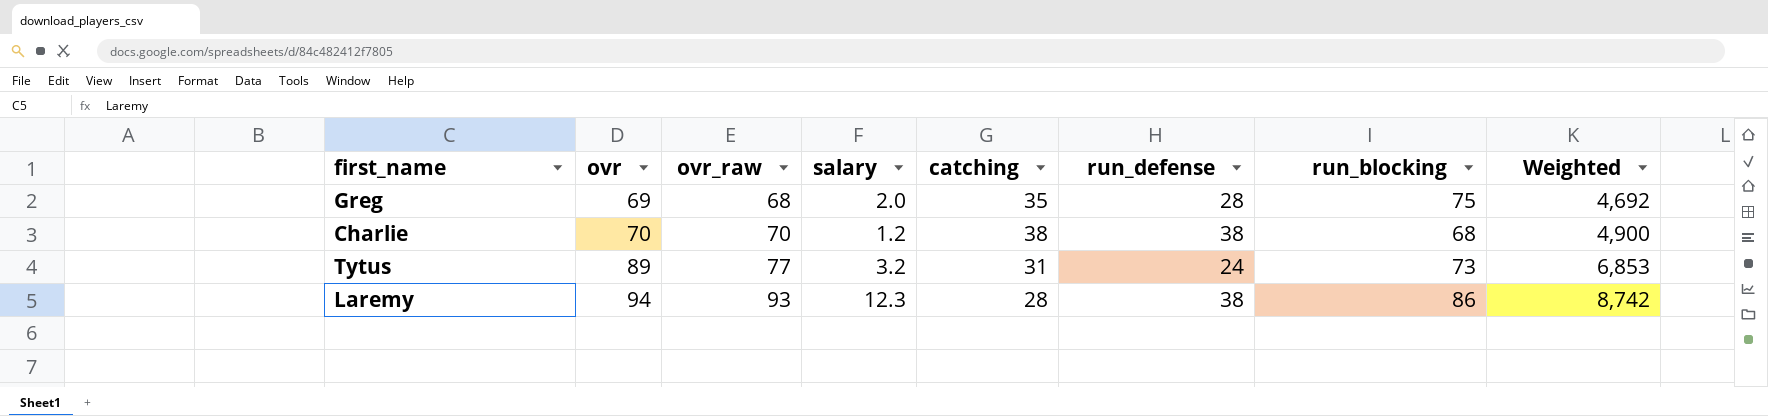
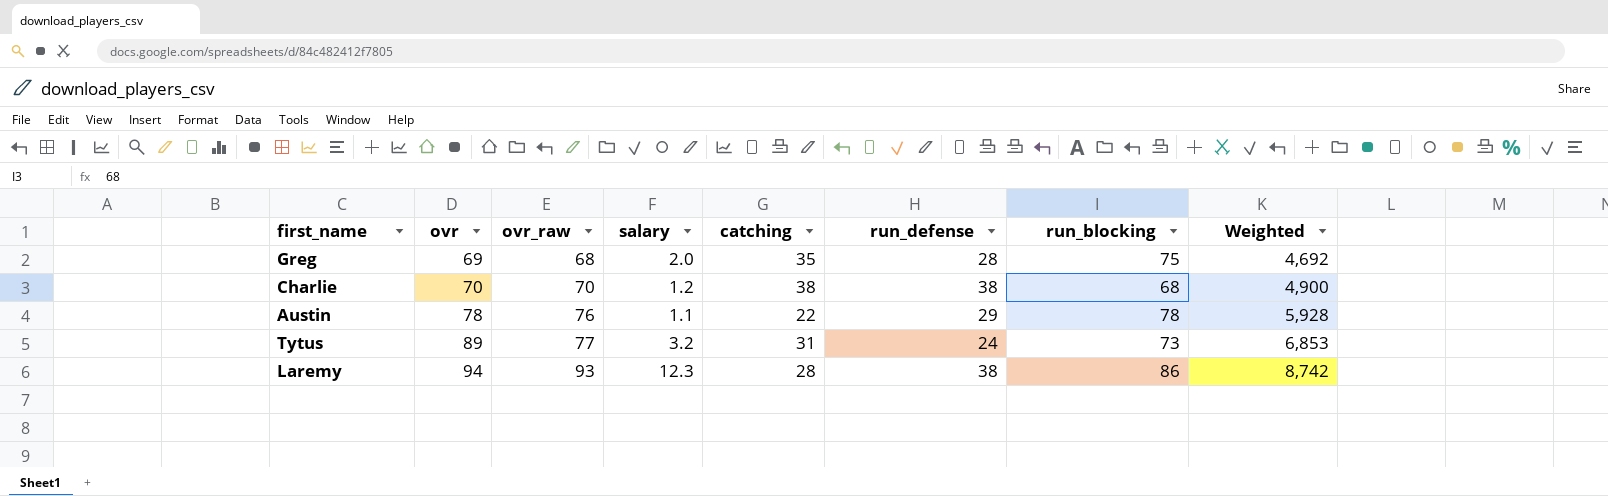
row Austin: none -> 78 | 76 | 1.1 | 22 | 29 | 78 | 5,928

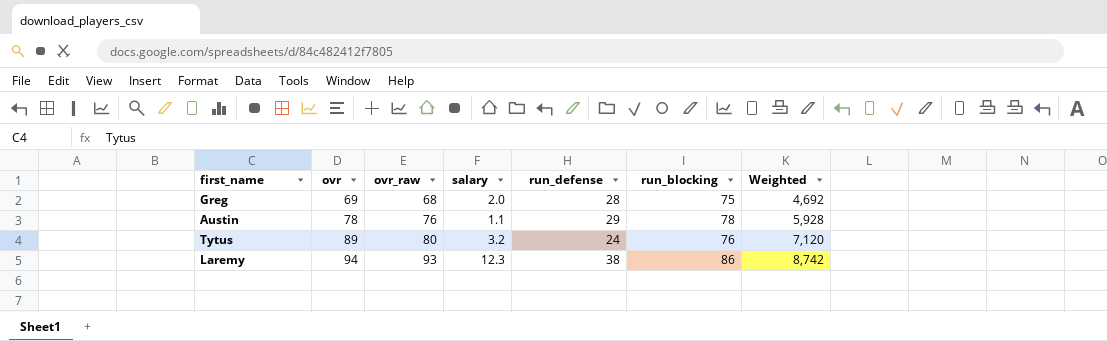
column catching | position: 5 -> none
row Charlie: 70 | 70 | 1.2 | 38 | 38 | 68 | 4,900 -> none
Tytus | ovr_raw: 77 -> 80
Tytus | run_blocking: 73 -> 76
Tytus | Weighted: 6,853 -> 7,120

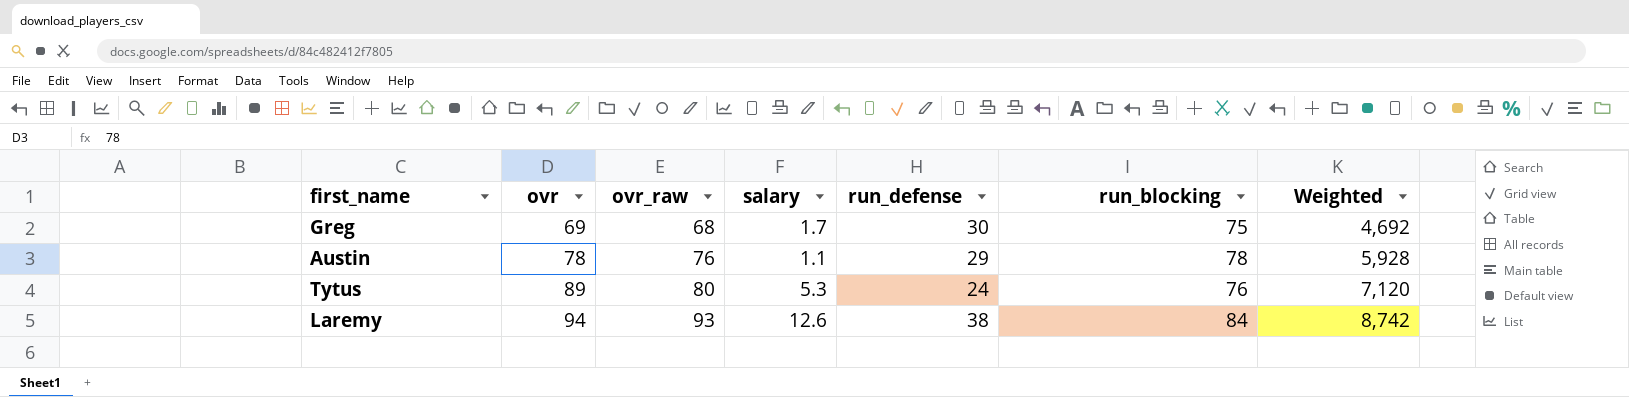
Greg | salary: 2.0 -> 1.7
Greg | run_defense: 28 -> 30
Tytus | salary: 3.2 -> 5.3
Laremy | salary: 12.3 -> 12.6
Laremy | run_blocking: 86 -> 84

